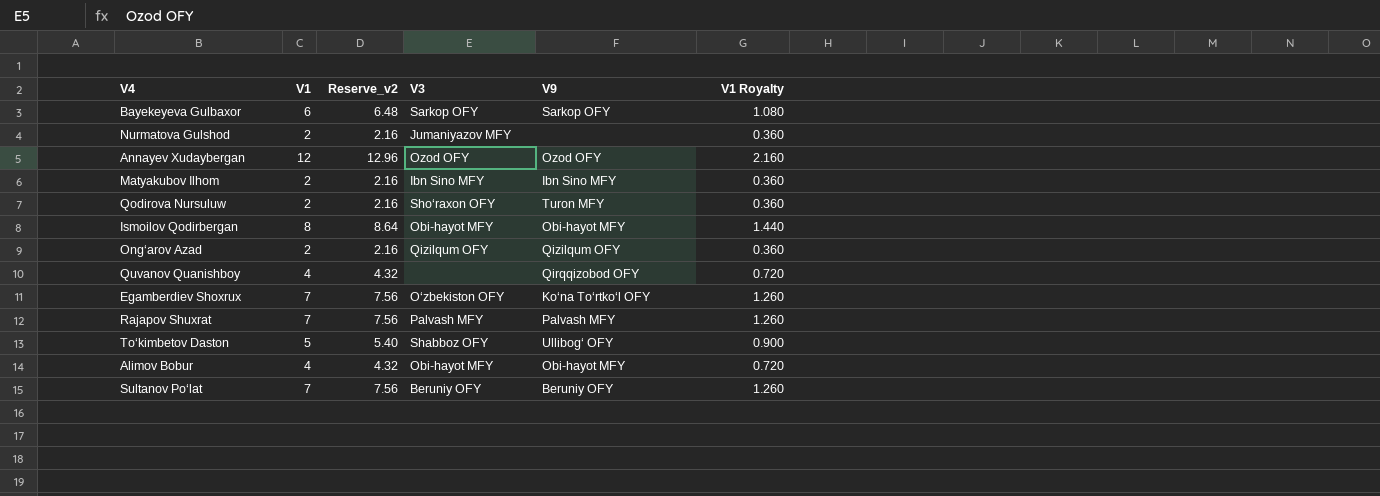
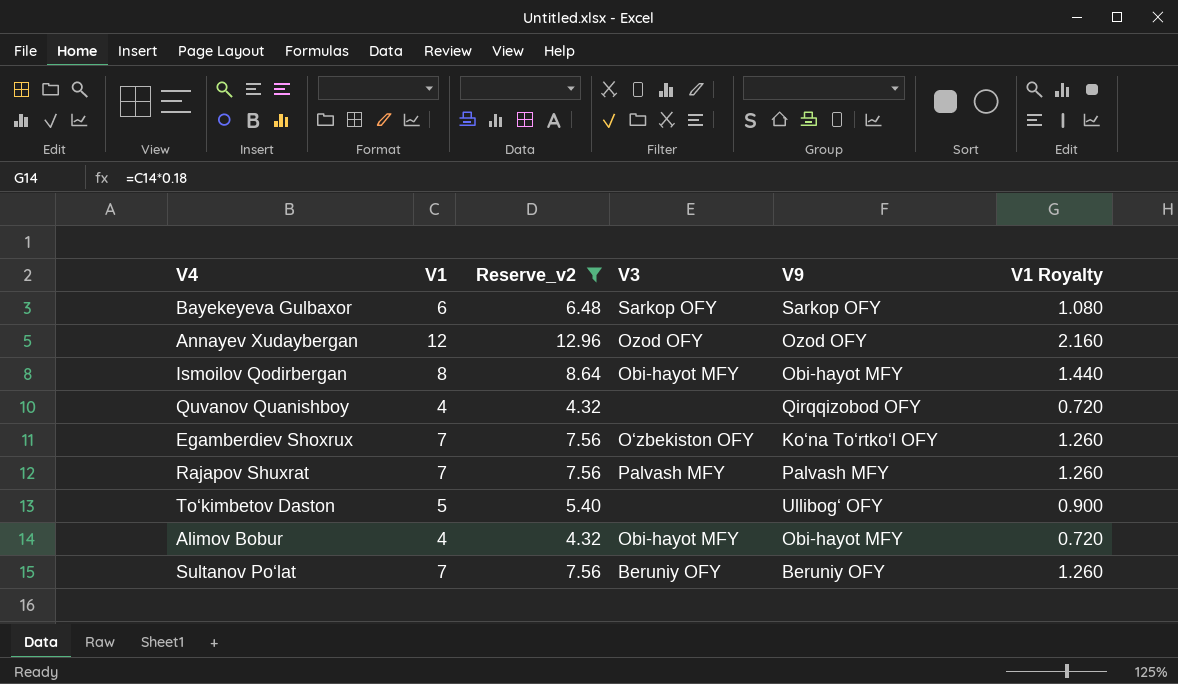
filter: none -> Reserve_v2 != 2.16
To‘kimbetov Daston | V3: Shabboz OFY -> none

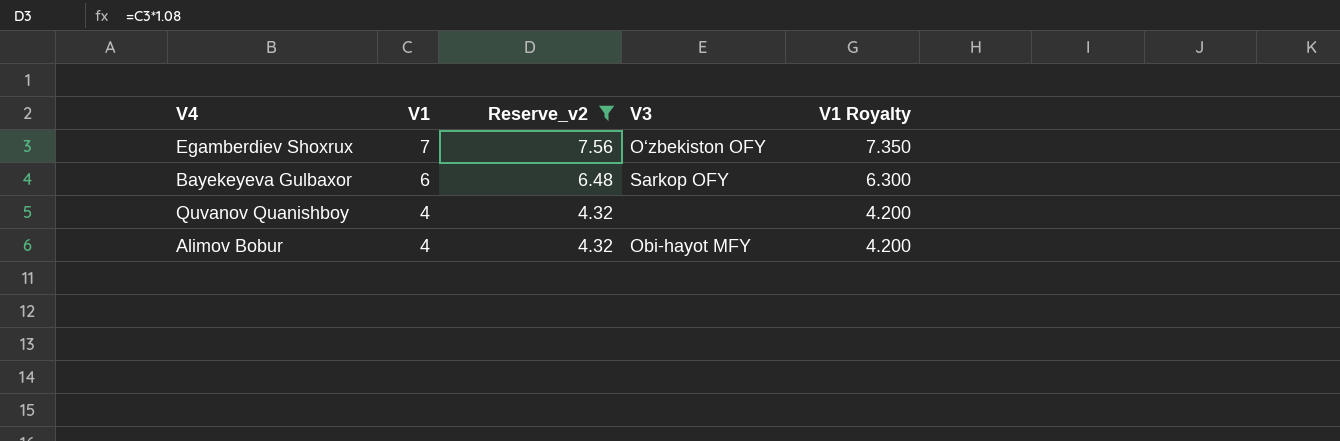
row order: none -> V1 descending
column V9 | position: 5 -> none
column V1 Royalty | formula: [V1] * 0.18 -> [V1] * 1.05
row Annayev Xudaybergan: 12 | 12.96 | Ozod OFY | Ozod OFY | 2.160 -> none
row Ismoilov Qodirbergan: 8 | 8.64 | Obi-hayot MFY | Obi-hayot MFY | 1.440 -> none
row Rajapov Shuxrat: 7 | 7.56 | Palvash MFY | Palvash MFY | 1.260 -> none
row To‘kimbetov Daston: 5 | 5.40 | none | Ullibog‘ OFY | 0.900 -> none
row Sultanov Po‘lat: 7 | 7.56 | Beruniy OFY | Beruniy OFY | 1.260 -> none

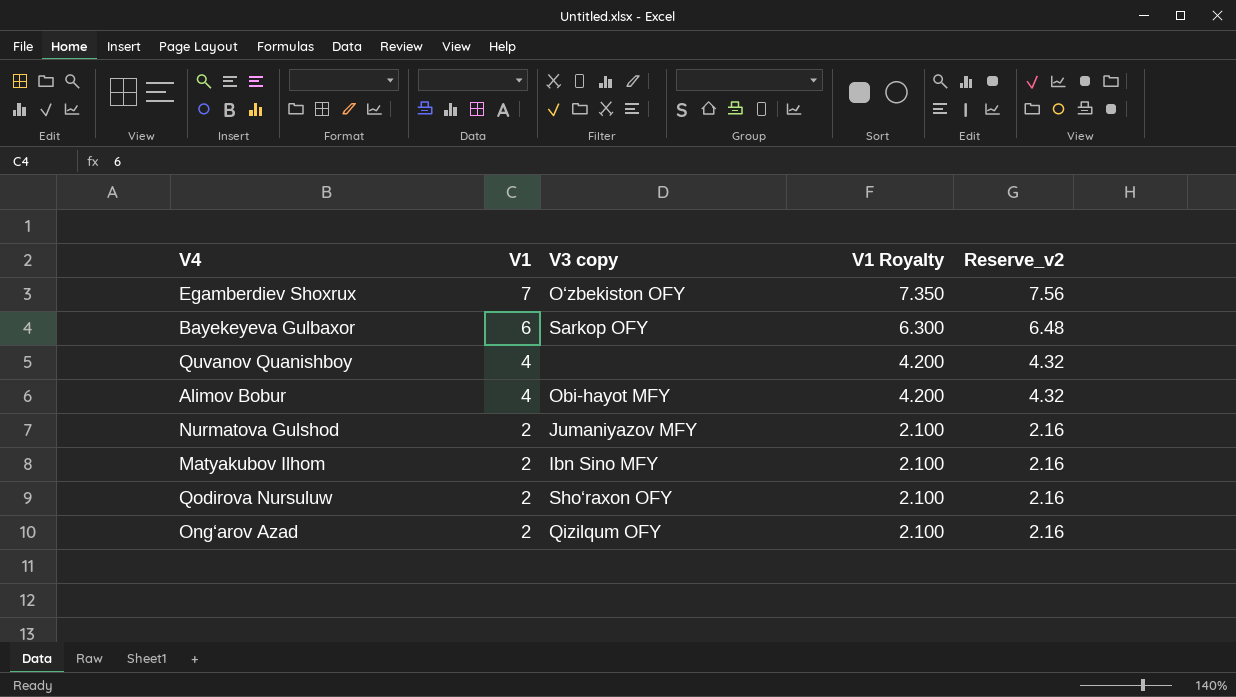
filter: Reserve_v2 != 2.16 -> none
column name: V3 -> V3 copy
column Reserve_v2 | position: 3 -> 5

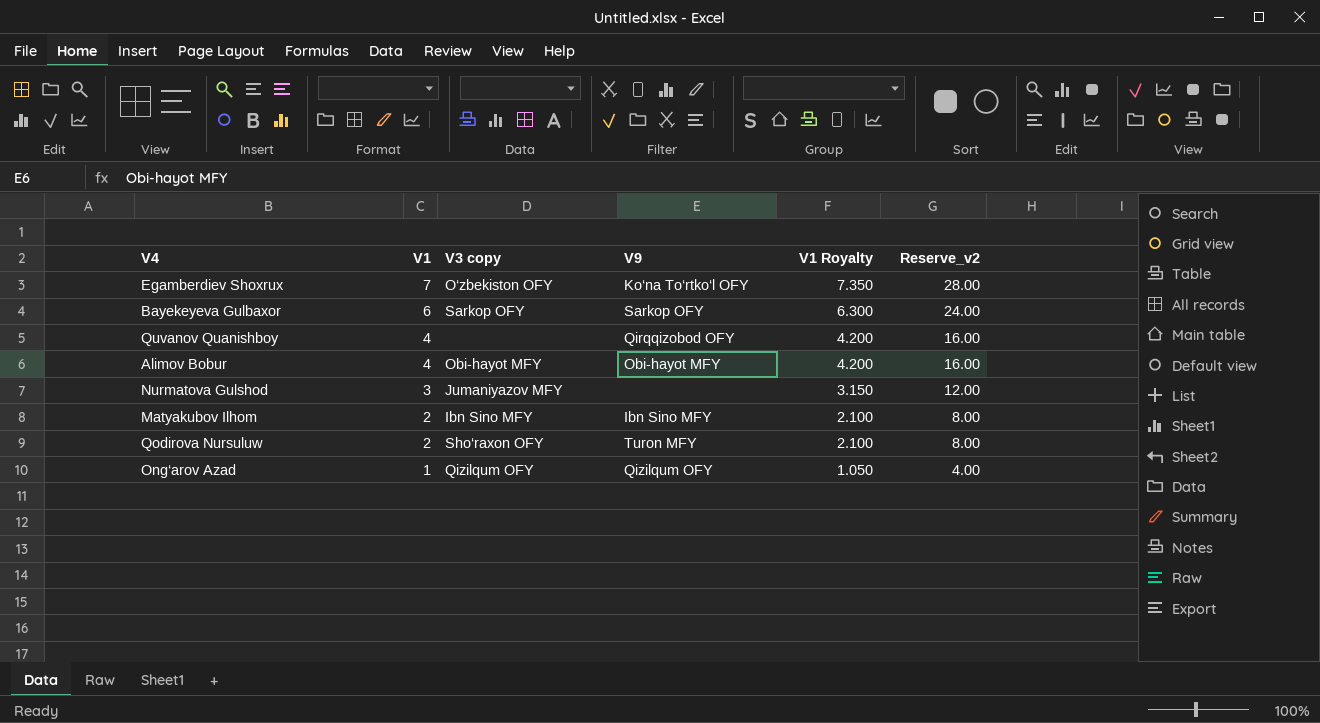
column V9 | position: none -> 4
column Reserve_v2 | formula: [V1] * 1.08 -> [V1] * 4
Nurmatova Gulshod | V1: 2 -> 3
Nurmatova Gulshod | V1 Royalty: 2.100 -> 3.150
Ong‘arov Azad | V1: 2 -> 1
Ong‘arov Azad | V1 Royalty: 2.100 -> 1.050

